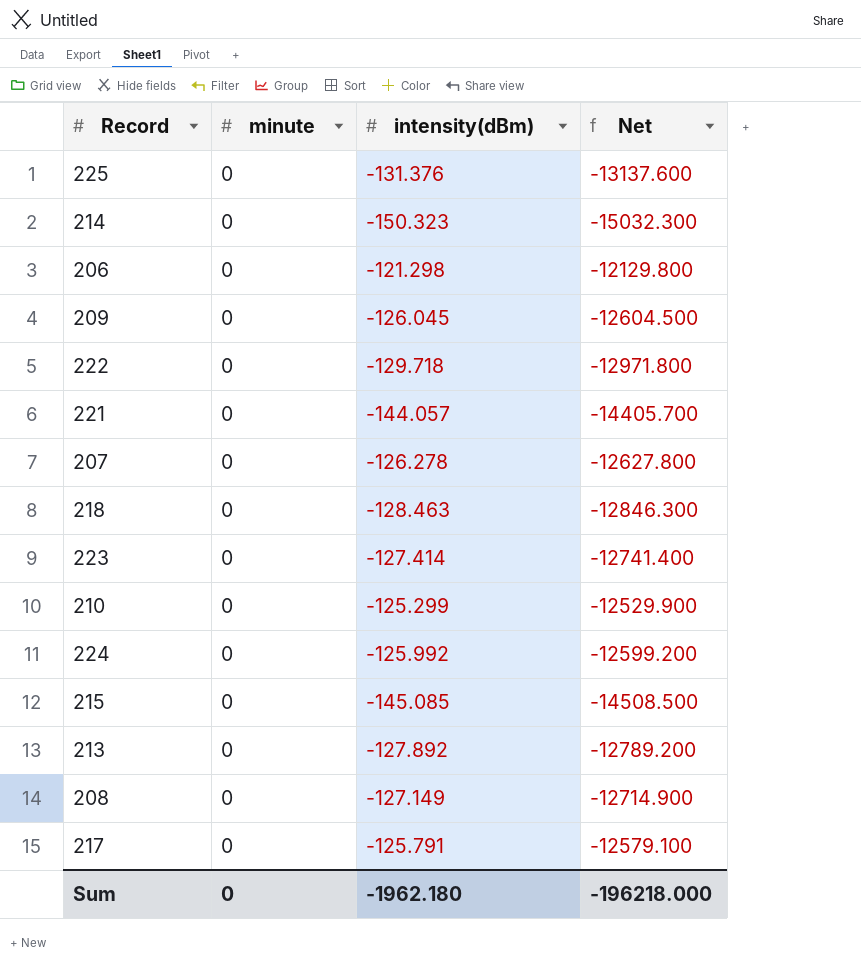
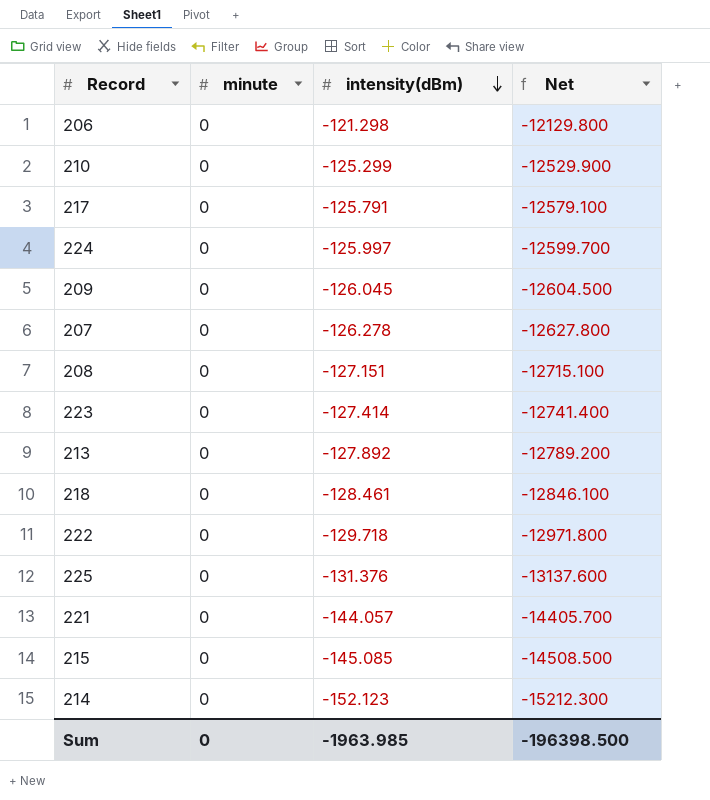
row order: none -> intensity(dBm) descending
224 | intensity(dBm): -125.992 -> -125.997
224 | Net: -12599.200 -> -12599.700
208 | intensity(dBm): -127.149 -> -127.151
208 | Net: -12714.900 -> -12715.100
218 | intensity(dBm): -128.463 -> -128.461
218 | Net: -12846.300 -> -12846.100
214 | intensity(dBm): -150.323 -> -152.123
214 | Net: -15032.300 -> -15212.300
Sum | intensity(dBm): -1962.180 -> -1963.985
Sum | Net: -196218.000 -> -196398.500

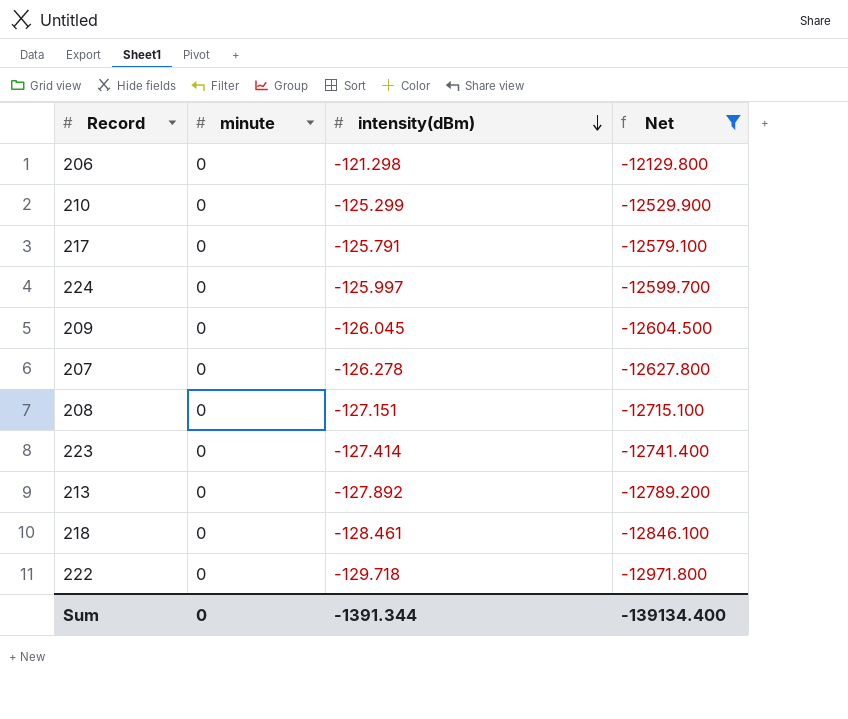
filter: none -> Net >= -12971.800
Sum | intensity(dBm): -1963.985 -> -1391.344
Sum | Net: -196398.500 -> -139134.400

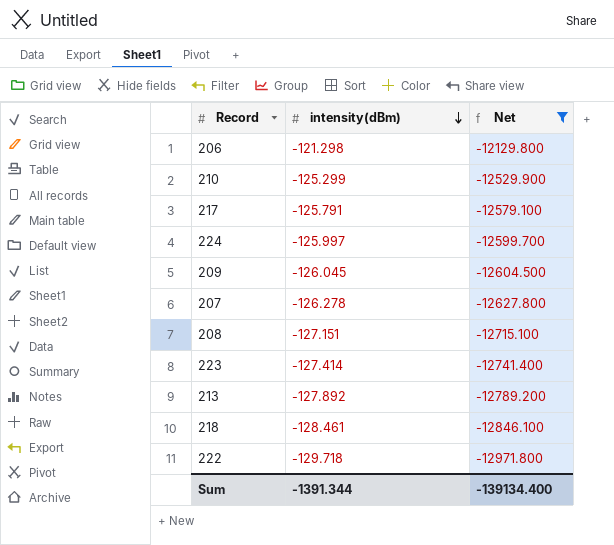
column minute | position: 2 -> none

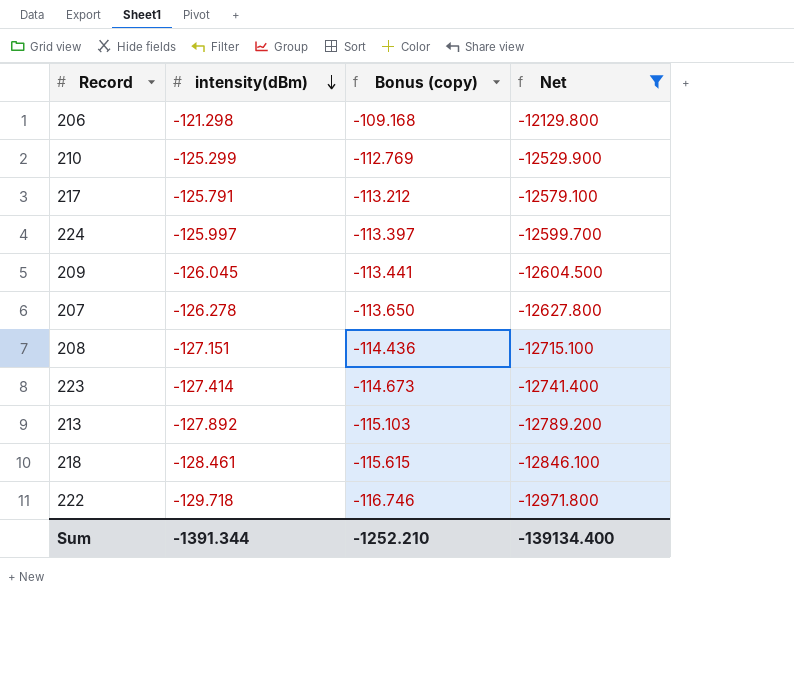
column Bonus (copy) | formula: none -> [intensity(dBm)] * 0.9

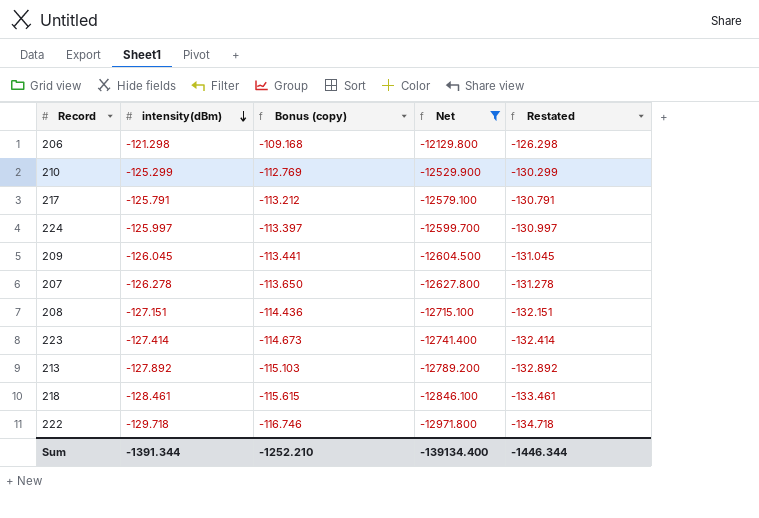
column Restated | formula: none -> [intensity(dBm)] - 5

